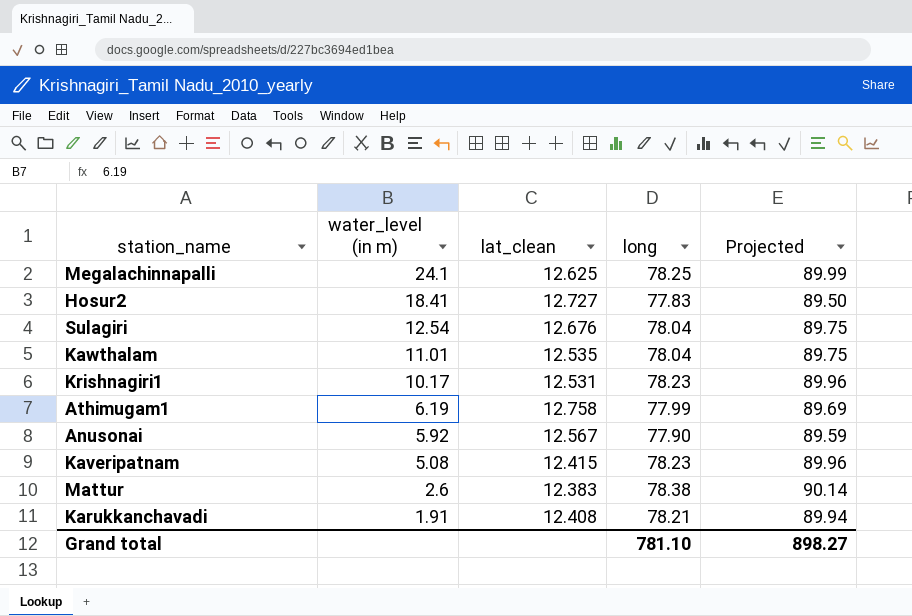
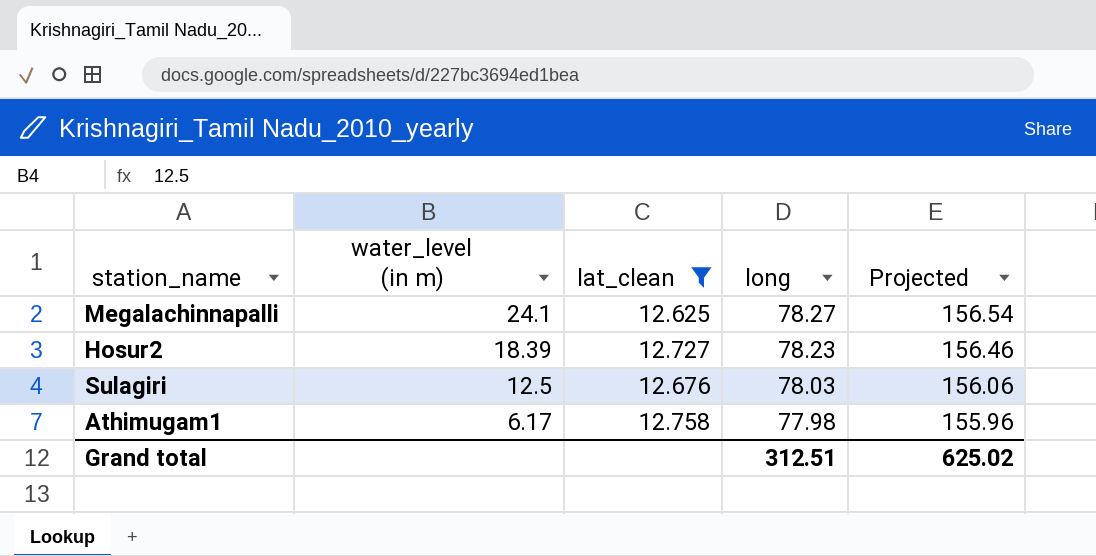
filter: none -> lat_clean >= 12.625
column Projected | formula: [long] * 1.15 -> [long] * 2
Megalachinnapalli | long: 78.25 -> 78.27
Hosur2 | water_level (in m): 18.41 -> 18.39
Hosur2 | long: 77.83 -> 78.23
Sulagiri | water_level (in m): 12.54 -> 12.5
Sulagiri | long: 78.04 -> 78.03
Athimugam1 | water_level (in m): 6.19 -> 6.17
Athimugam1 | long: 77.99 -> 77.98
Grand total | long: 781.10 -> 312.51
Grand total | Projected: 898.27 -> 625.02

